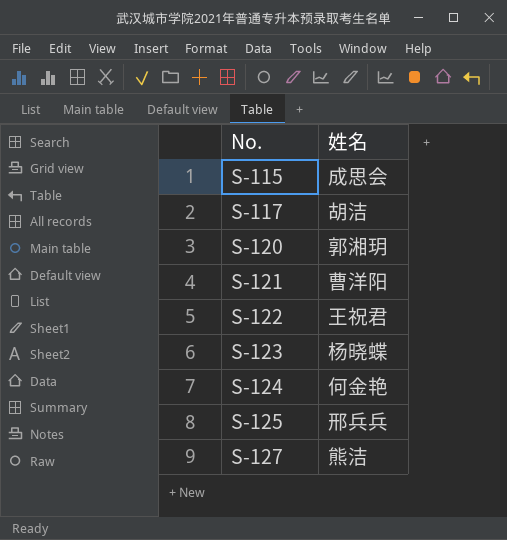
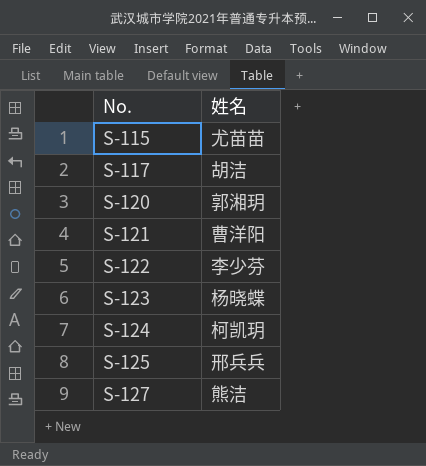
S-115 | 姓名: 成思会 -> 尤苗苗
S-122 | 姓名: 王祝君 -> 李少芬
S-124 | 姓名: 何金艳 -> 柯凯玥

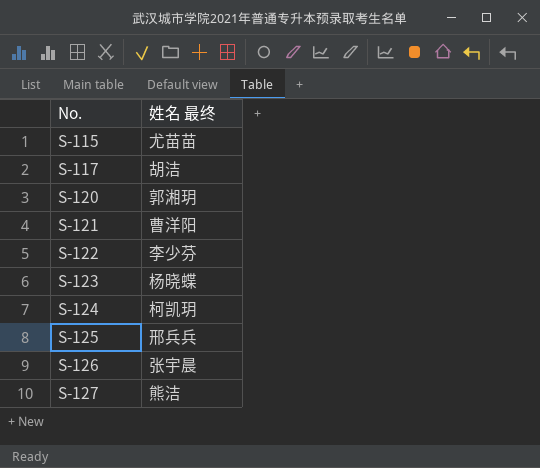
column name: 姓名 -> 姓名 最终
row S-126: none -> 张宇晨

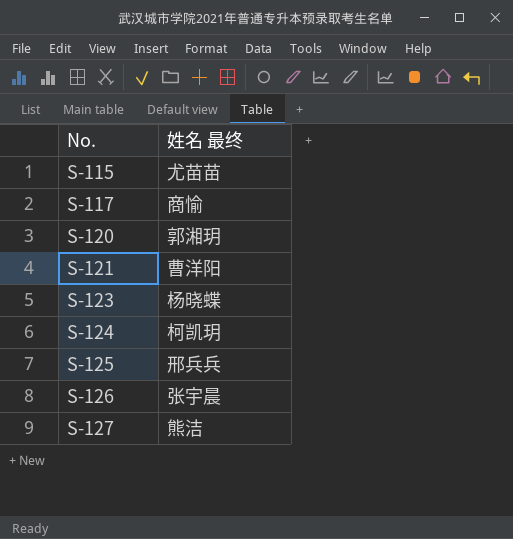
row S-122: 李少芬 -> none
S-117 | 姓名 最终: 胡洁 -> 商愉

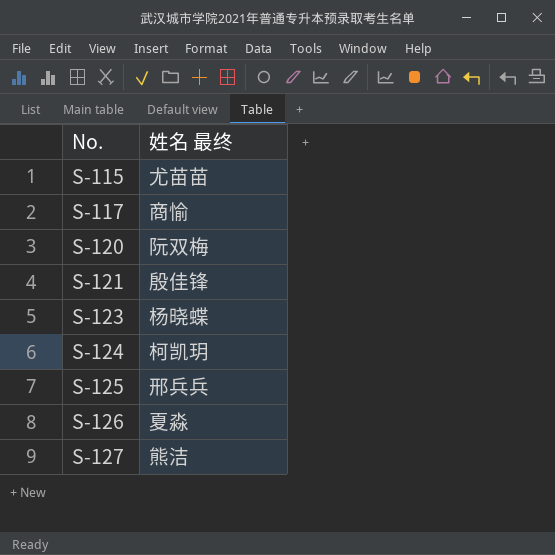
S-120 | 姓名 最终: 郭湘玥 -> 阮双梅
S-121 | 姓名 最终: 曹洋阳 -> 殷佳锋
S-126 | 姓名 最终: 张宇晨 -> 夏淼

